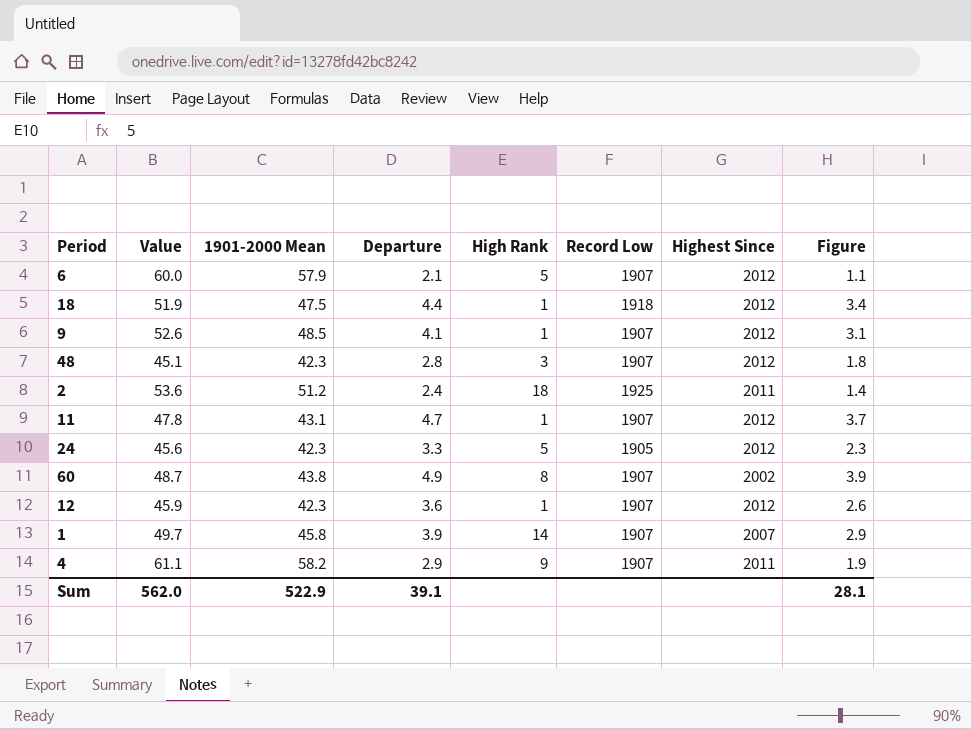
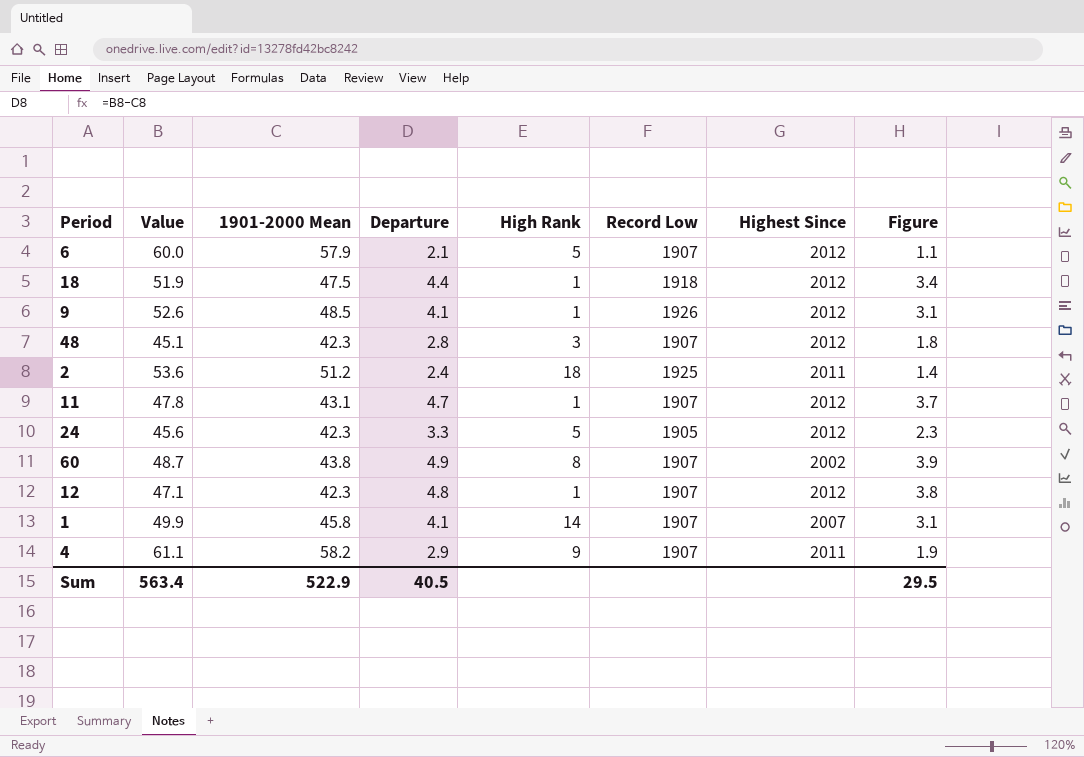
9 | Record Low: 1907 -> 1926
12 | Value: 45.9 -> 47.1
12 | Departure: 3.6 -> 4.8
12 | Figure: 2.6 -> 3.8
1 | Value: 49.7 -> 49.9
1 | Departure: 3.9 -> 4.1
1 | Figure: 2.9 -> 3.1
Sum | Value: 562.0 -> 563.4
Sum | Departure: 39.1 -> 40.5
Sum | Figure: 28.1 -> 29.5

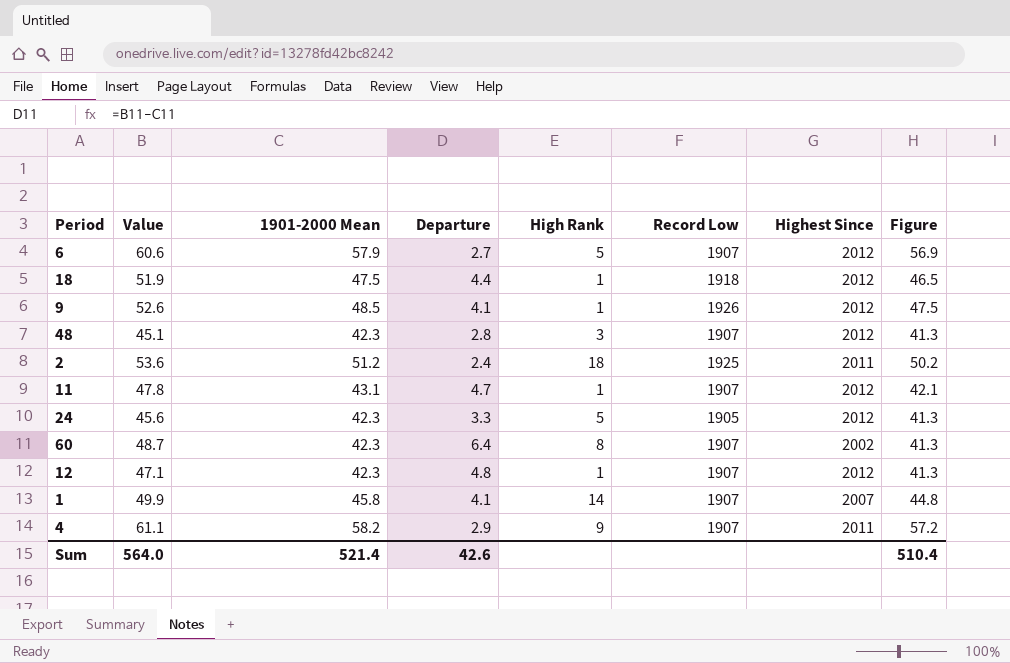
column Figure | formula: [Departure] - 1 -> [1901-2000 Mean] - 1
6 | Value: 60.0 -> 60.6
6 | Departure: 2.1 -> 2.7
60 | 1901-2000 Mean: 43.8 -> 42.3
60 | Departure: 4.9 -> 6.4
Sum | Value: 563.4 -> 564.0
Sum | 1901-2000 Mean: 522.9 -> 521.4
Sum | Departure: 40.5 -> 42.6
Sum | Figure: 29.5 -> 510.4

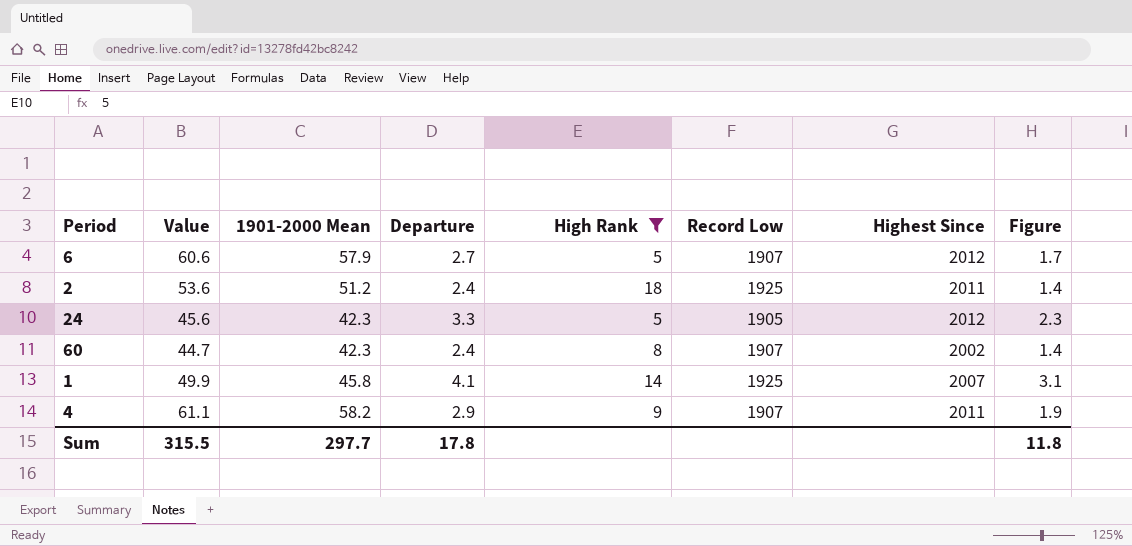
filter: none -> High Rank >= 5
column Figure | formula: [1901-2000 Mean] - 1 -> [Departure] - 1
60 | Value: 48.7 -> 44.7
60 | Departure: 6.4 -> 2.4
1 | Record Low: 1907 -> 1925
Sum | Value: 564.0 -> 315.5
Sum | 1901-2000 Mean: 521.4 -> 297.7
Sum | Departure: 42.6 -> 17.8
Sum | Figure: 510.4 -> 11.8

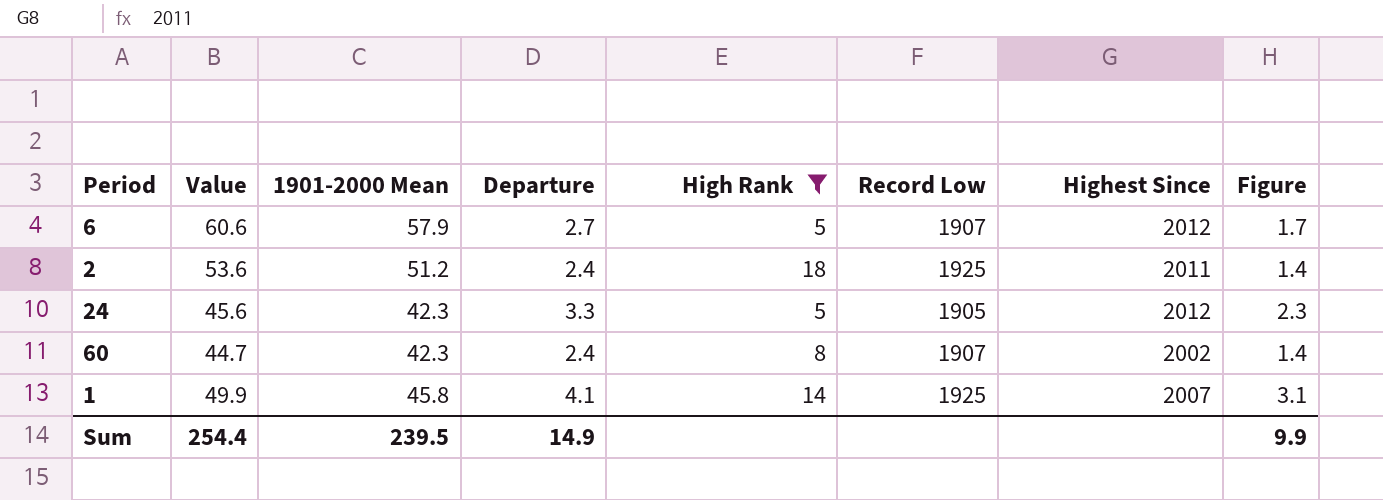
row 4: 61.1 | 58.2 | 2.9 | 9 | 1907 | 2011 | 1.9 -> none
Sum | Value: 315.5 -> 254.4
Sum | 1901-2000 Mean: 297.7 -> 239.5
Sum | Departure: 17.8 -> 14.9
Sum | Figure: 11.8 -> 9.9

